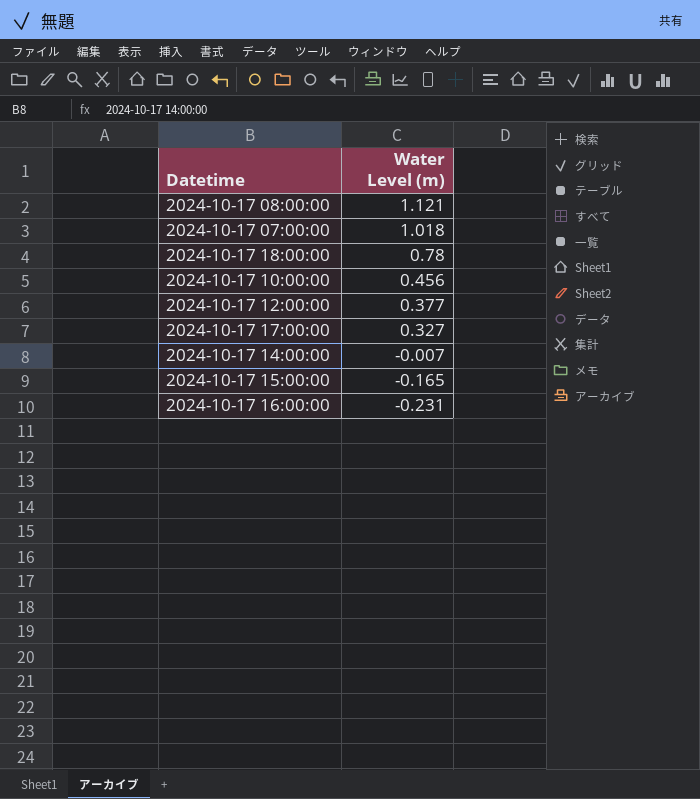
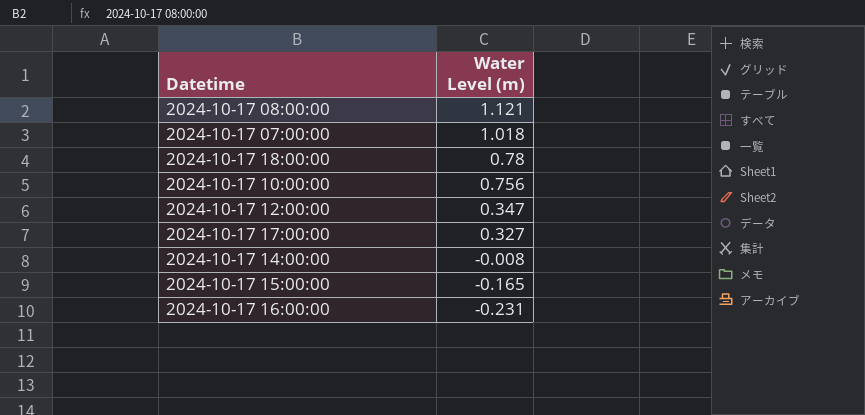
2024-10-17 10:00:00 | Water Level (m): 0.456 -> 0.756
2024-10-17 12:00:00 | Water Level (m): 0.377 -> 0.347
2024-10-17 14:00:00 | Water Level (m): -0.007 -> -0.008

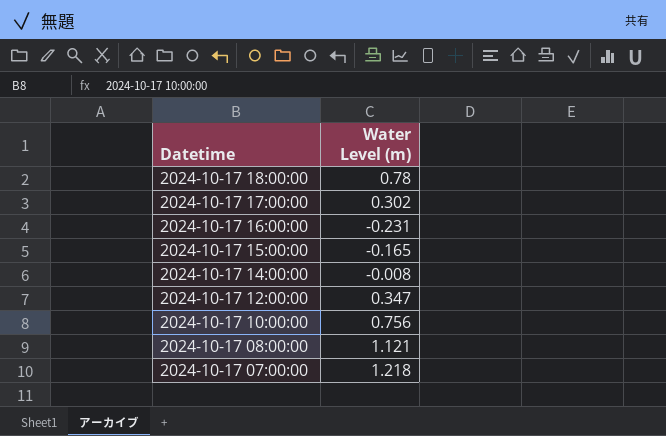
row order: Water Level (m) descending -> Datetime descending
2024-10-17 17:00:00 | Water Level (m): 0.327 -> 0.302
2024-10-17 07:00:00 | Water Level (m): 1.018 -> 1.218

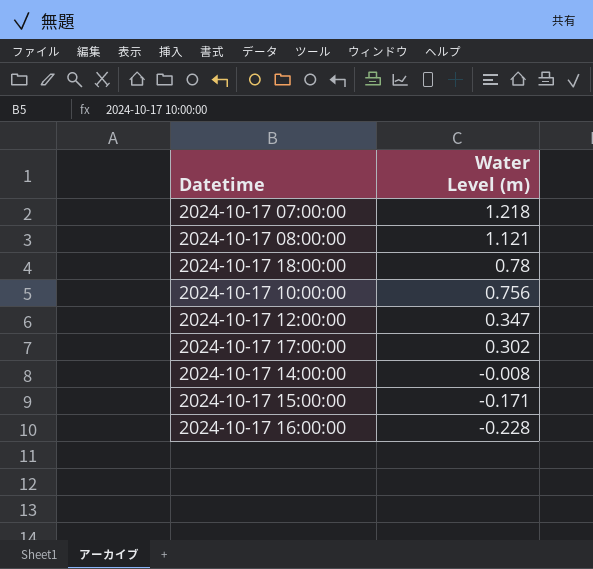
row order: Datetime descending -> Water Level (m) descending
2024-10-17 15:00:00 | Water Level (m): -0.165 -> -0.171
2024-10-17 16:00:00 | Water Level (m): -0.231 -> -0.228

